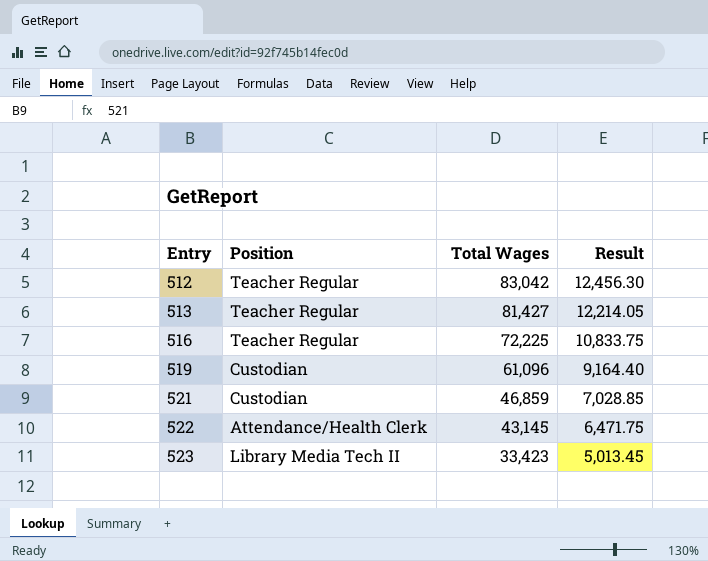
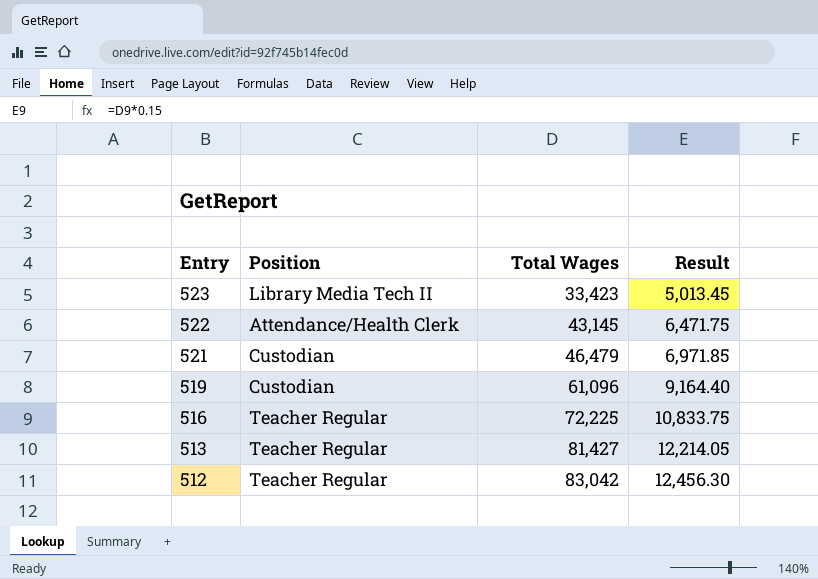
row order: Entry ascending -> Entry descending
521 | Total Wages: 46,859 -> 46,479
521 | Result: 7,028.85 -> 6,971.85

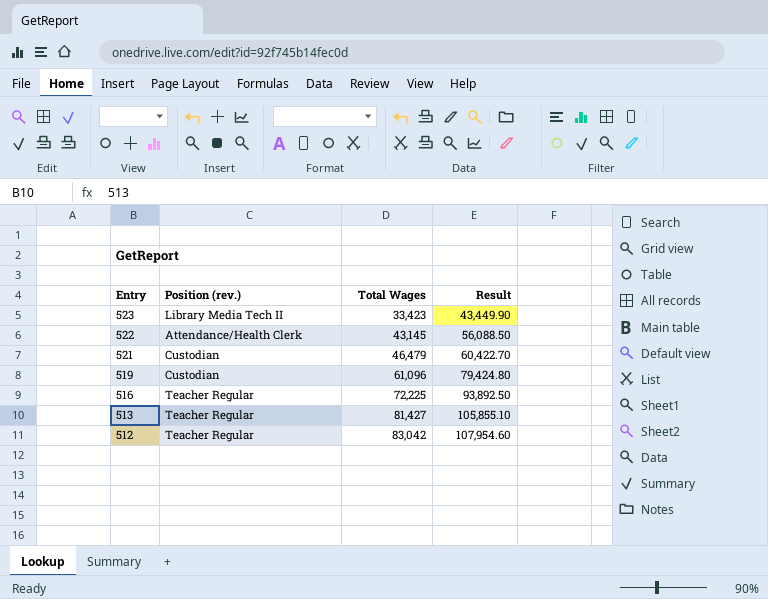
column name: Position -> Position (rev.)
column Result | formula: [Total Wages] * 0.15 -> [Total Wages] * 1.3

